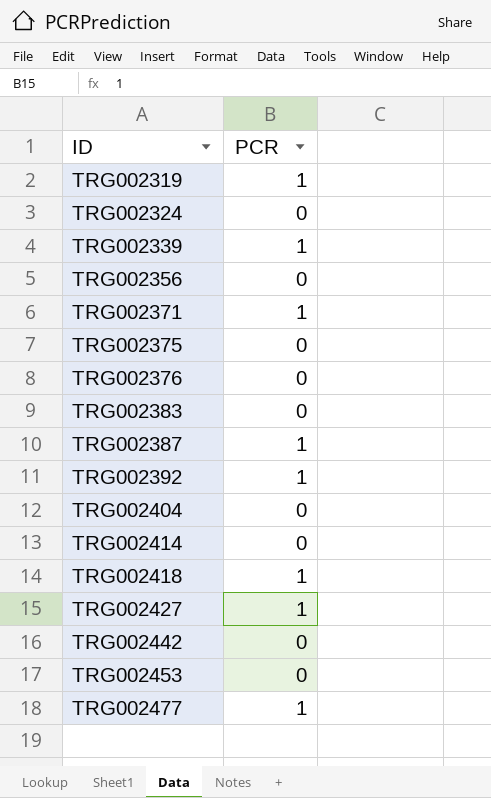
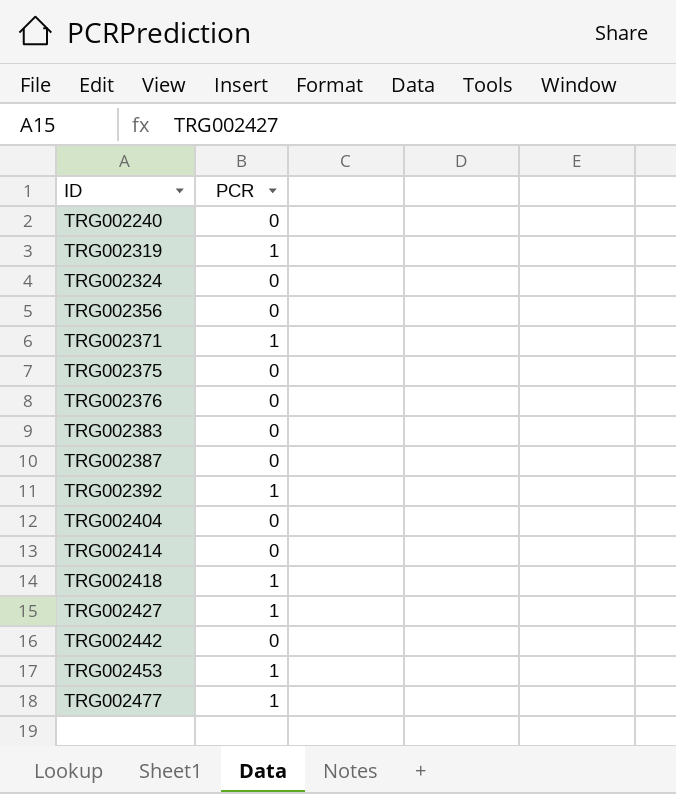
row TRG002339: 1 -> none
row TRG002240: none -> 0
TRG002387 | PCR: 1 -> 0
TRG002453 | PCR: 0 -> 1

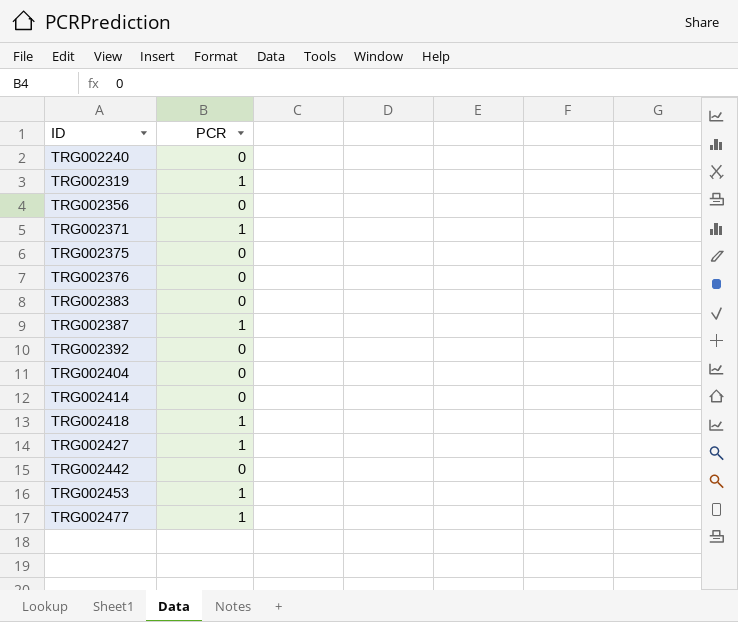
row TRG002324: 0 -> none
TRG002387 | PCR: 0 -> 1
TRG002392 | PCR: 1 -> 0

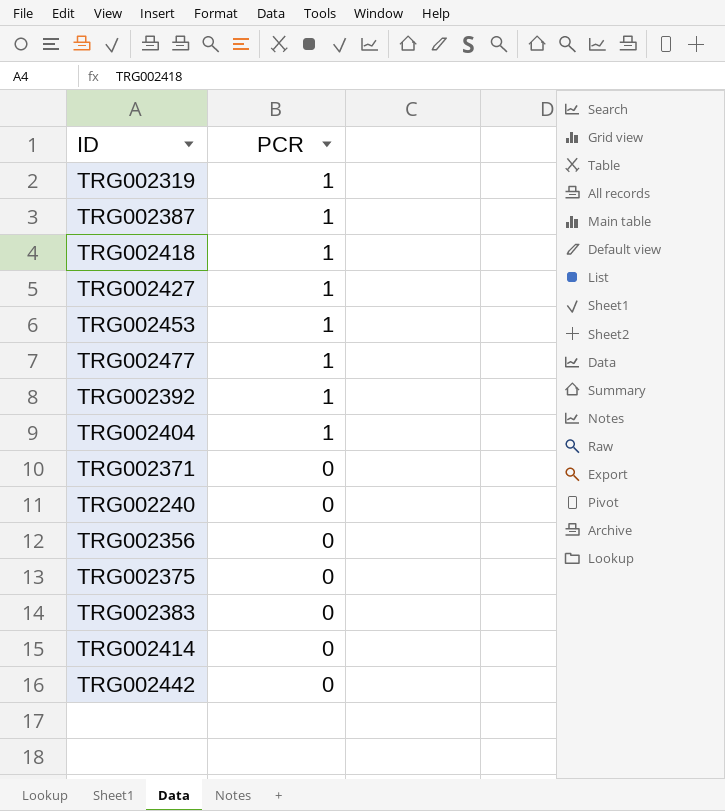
row order: ID ascending -> PCR descending
row TRG002376: 0 -> none
TRG002392 | PCR: 0 -> 1
TRG002404 | PCR: 0 -> 1
TRG002371 | PCR: 1 -> 0

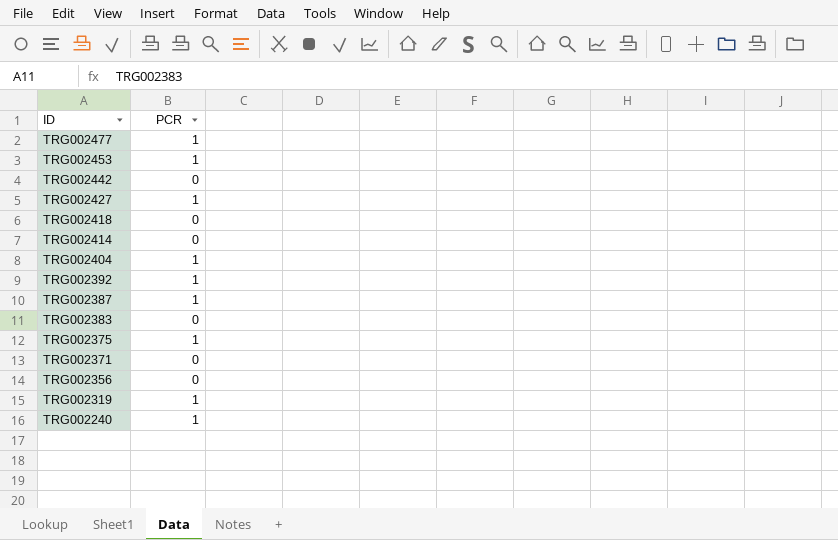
row order: PCR descending -> ID descending
TRG002418 | PCR: 1 -> 0
TRG002375 | PCR: 0 -> 1
TRG002240 | PCR: 0 -> 1

